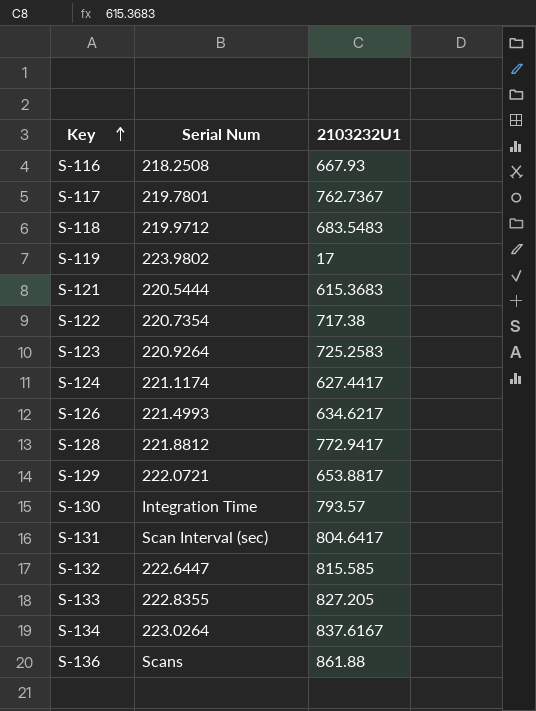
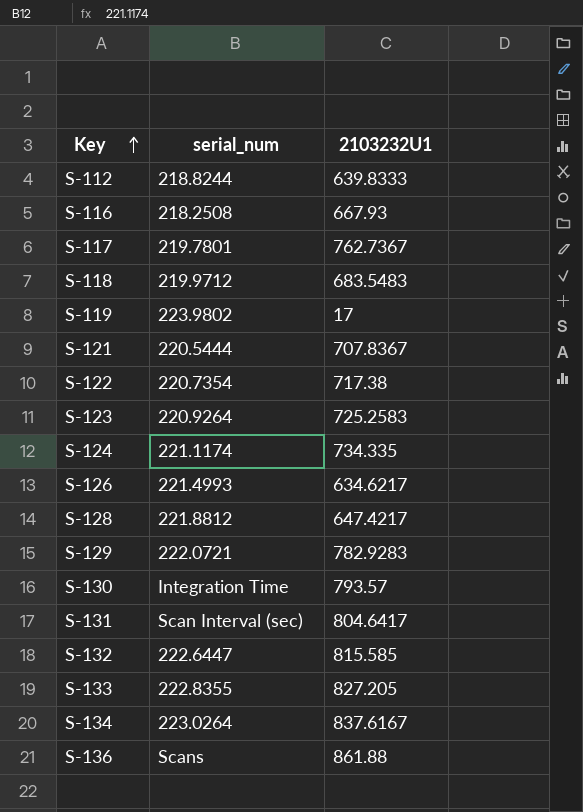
column name: Serial Num -> serial_num
row S-112: none -> 218.8244 | 639.8333
S-121 | 2103232U1: 615.3683 -> 707.8367
S-124 | 2103232U1: 627.4417 -> 734.335
S-128 | 2103232U1: 772.9417 -> 647.4217
S-129 | 2103232U1: 653.8817 -> 782.9283

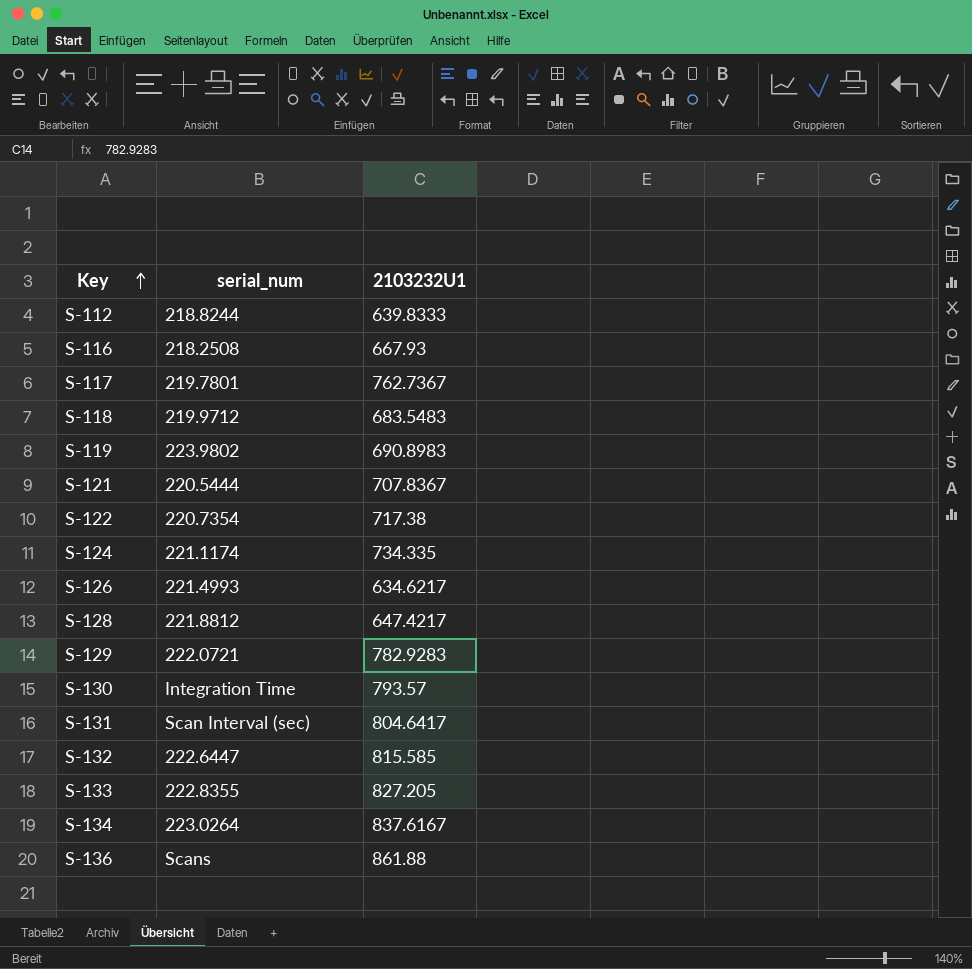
row S-123: 220.9264 | 725.2583 -> none
S-119 | 2103232U1: 17 -> 690.8983

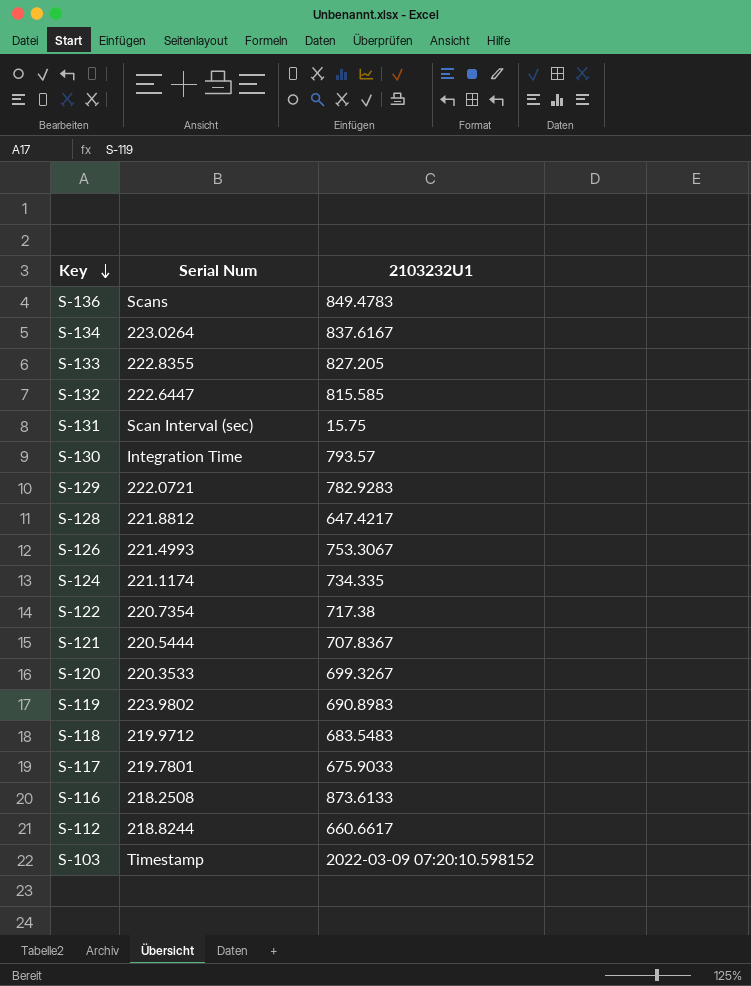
row order: Key ascending -> Key descending
column name: serial_num -> Serial Num
S-136 | 2103232U1: 861.88 -> 849.4783
S-131 | 2103232U1: 804.6417 -> 15.75
S-126 | 2103232U1: 634.6217 -> 753.3067
row S-120: none -> 220.3533 | 699.3267
S-117 | 2103232U1: 762.7367 -> 675.9033
S-116 | 2103232U1: 667.93 -> 873.6133
S-112 | 2103232U1: 639.8333 -> 660.6617
row S-103: none -> Timestamp | 2022-03-09 07:20:10.598152

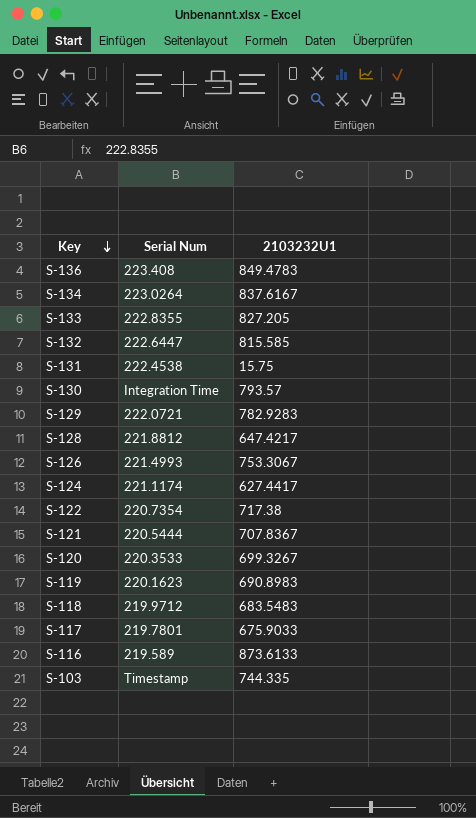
row S-112: 218.8244 | 660.6617 -> none
S-136 | Serial Num: Scans -> 223.408
S-131 | Serial Num: Scan Interval (sec) -> 222.4538
S-124 | 2103232U1: 734.335 -> 627.4417
S-119 | Serial Num: 223.9802 -> 220.1623
S-116 | Serial Num: 218.2508 -> 219.589
S-103 | 2103232U1: 2022-03-09 07:20:10.598152 -> 744.335

